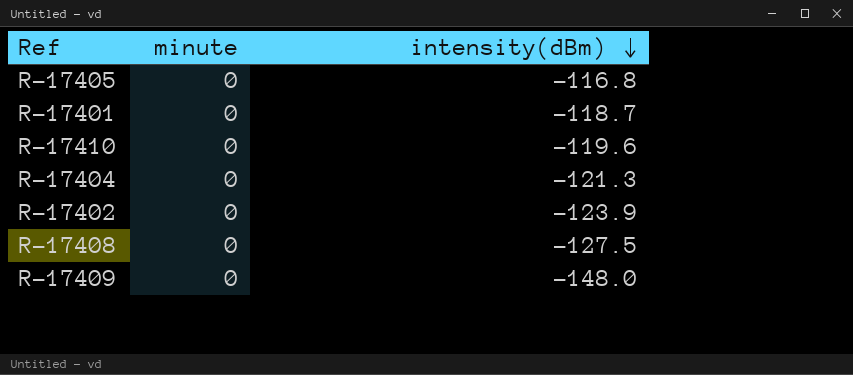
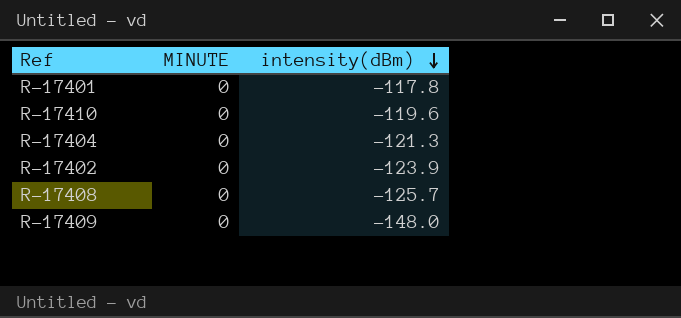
column name: minute -> MINUTE
row R-17405: 0 | -116.8 -> none
R-17401 | intensity(dBm): -118.7 -> -117.8
R-17408 | intensity(dBm): -127.5 -> -125.7

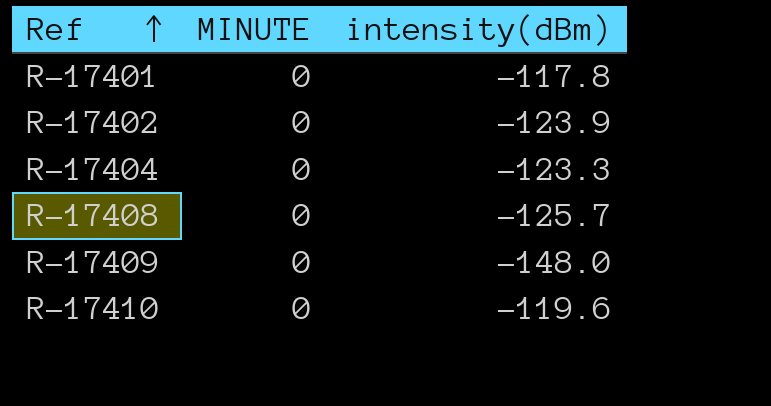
row order: intensity(dBm) descending -> Ref ascending
R-17404 | intensity(dBm): -121.3 -> -123.3

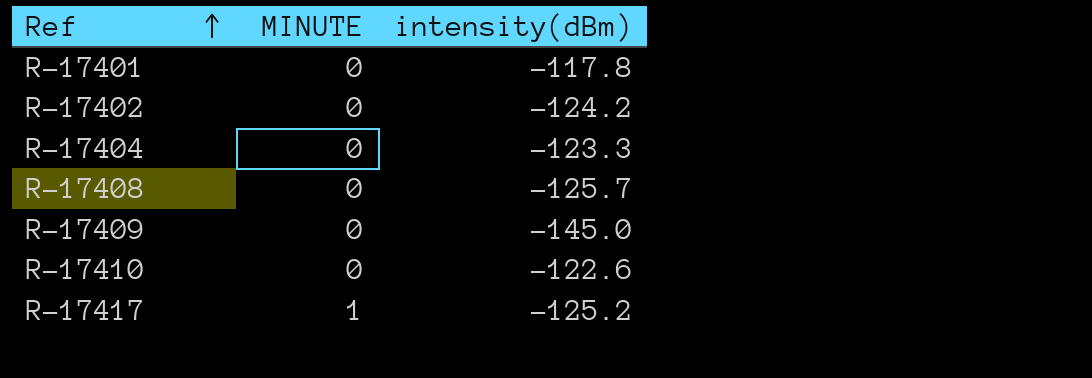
R-17402 | intensity(dBm): -123.9 -> -124.2
R-17409 | intensity(dBm): -148.0 -> -145.0
R-17410 | intensity(dBm): -119.6 -> -122.6
row R-17417: none -> 1 | -125.2

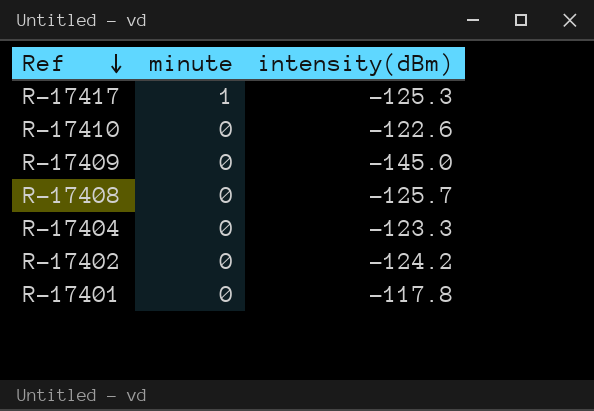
row order: Ref ascending -> Ref descending
column name: MINUTE -> minute
R-17417 | intensity(dBm): -125.2 -> -125.3

